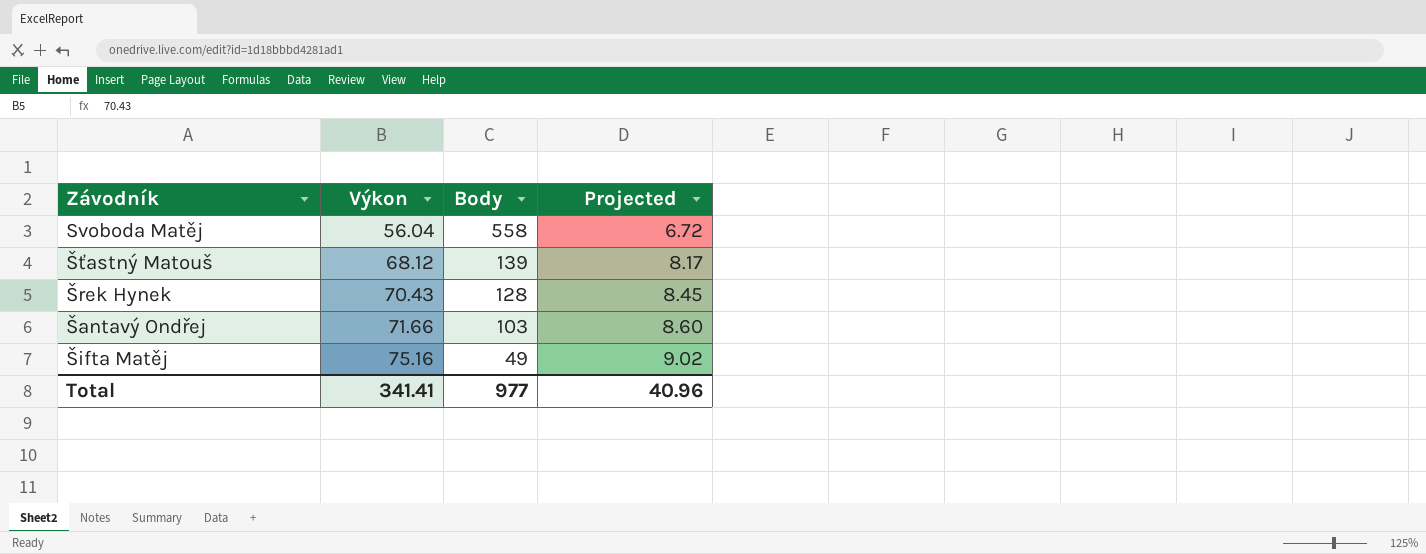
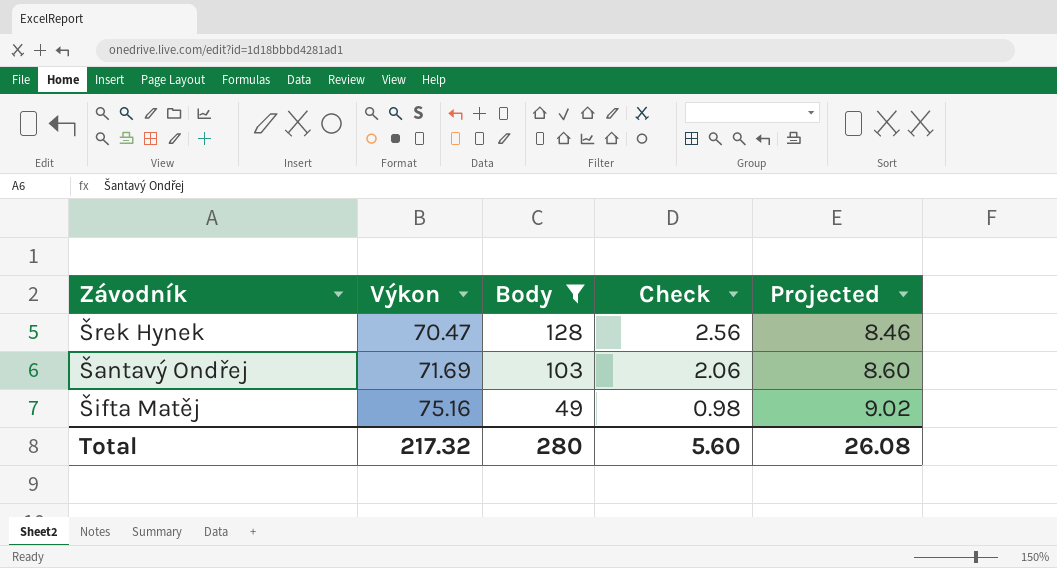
filter: none -> Body <= 128
column Check | formula: none -> [Body] * 0.02
Šrek Hynek | Výkon: 70.43 -> 70.47
Šrek Hynek | Projected: 8.45 -> 8.46
Šantavý Ondřej | Výkon: 71.66 -> 71.69
Total | Výkon: 341.41 -> 217.32
Total | Body: 977 -> 280
Total | Projected: 40.96 -> 26.08

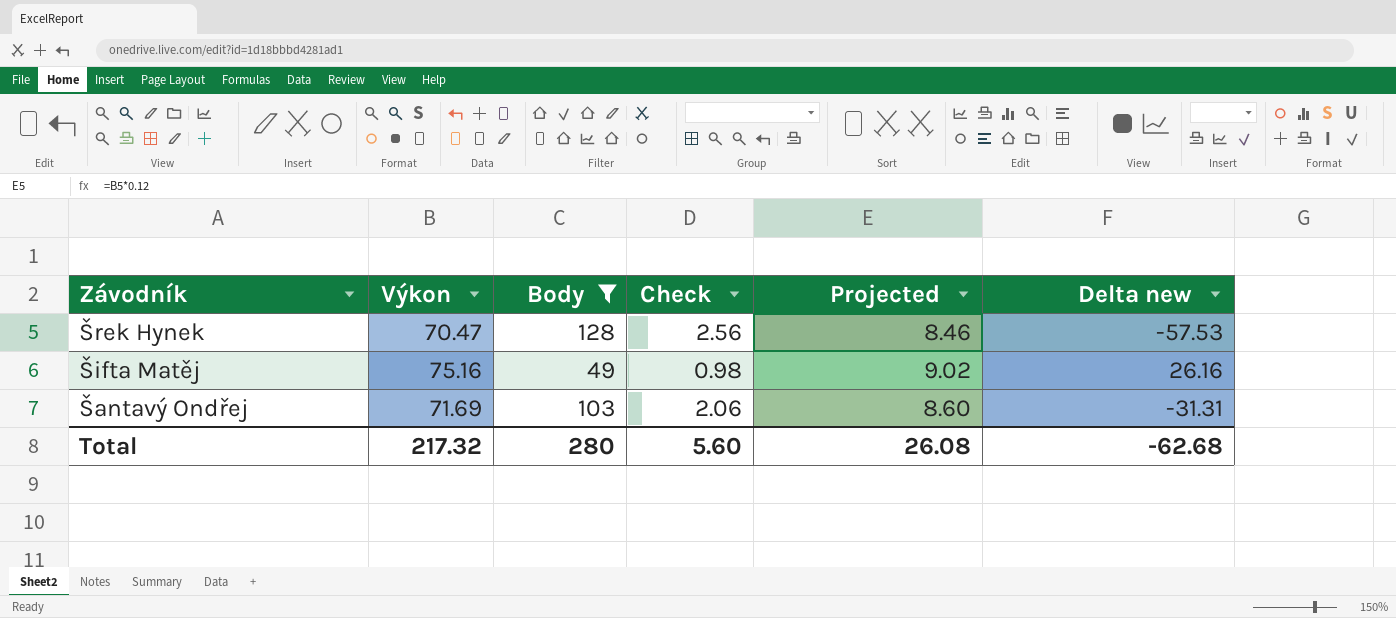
row order: Výkon ascending -> Závodník descending
column Delta new | formula: none -> [Výkon] - [Body]

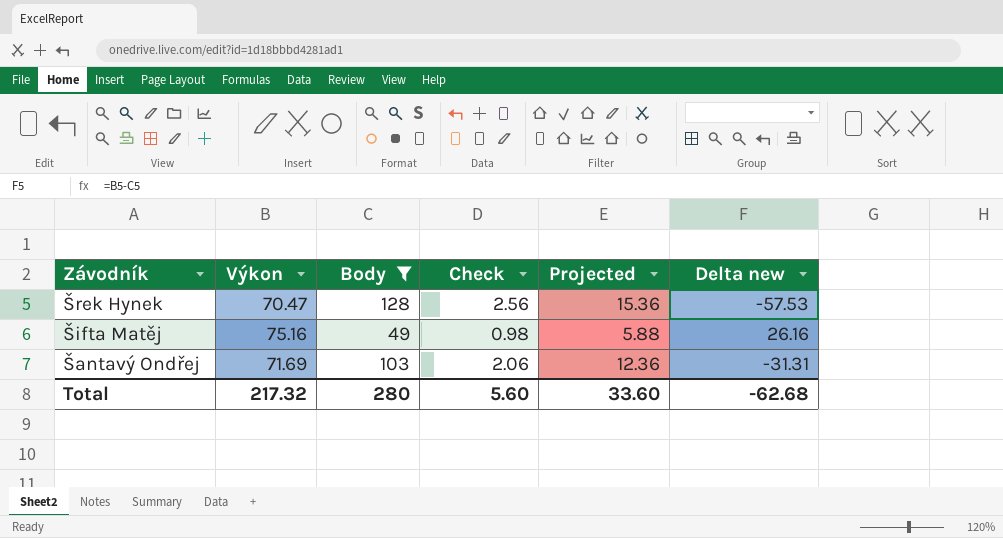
column Projected | formula: [Výkon] * 0.12 -> [Body] * 0.12
Total | Projected: 26.08 -> 33.60

